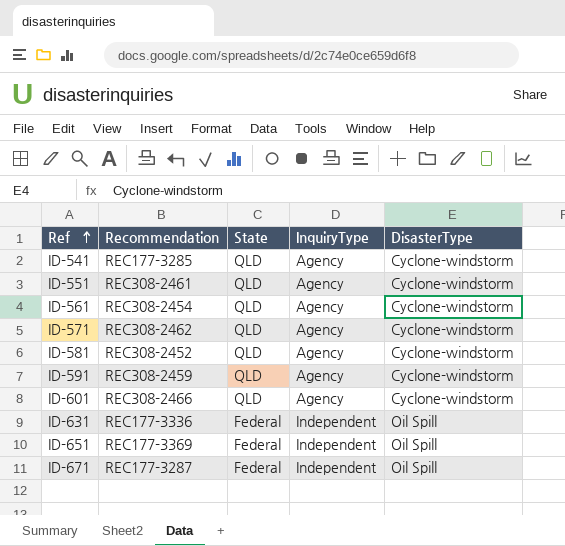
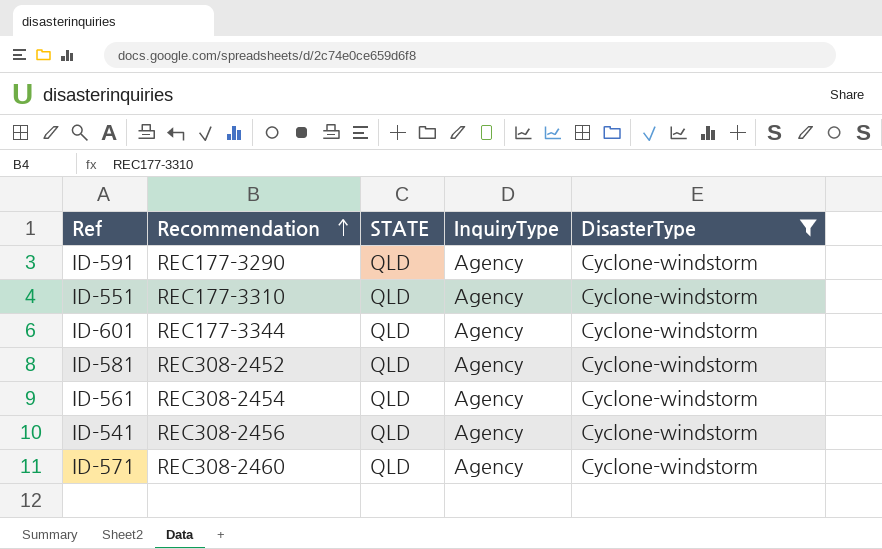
filter: none -> DisasterType = Cyclone-windstorm
row order: Ref ascending -> Recommendation ascending
column name: State -> STATE
ID-591 | Recommendation: REC308-2459 -> REC177-3290
ID-551 | Recommendation: REC308-2461 -> REC177-3310
ID-601 | Recommendation: REC308-2466 -> REC177-3344
ID-541 | Recommendation: REC177-3285 -> REC308-2456
ID-571 | Recommendation: REC308-2462 -> REC308-2460

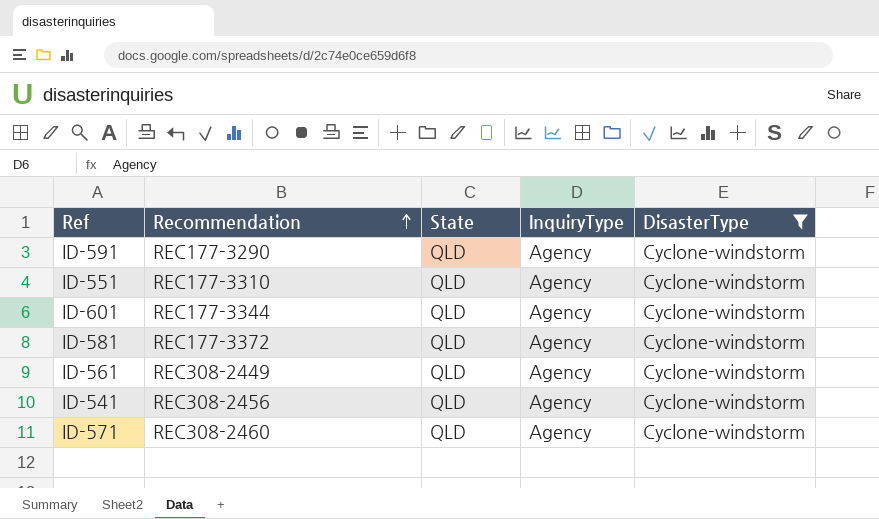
column name: STATE -> State
ID-581 | Recommendation: REC308-2452 -> REC177-3372
ID-561 | Recommendation: REC308-2454 -> REC308-2449

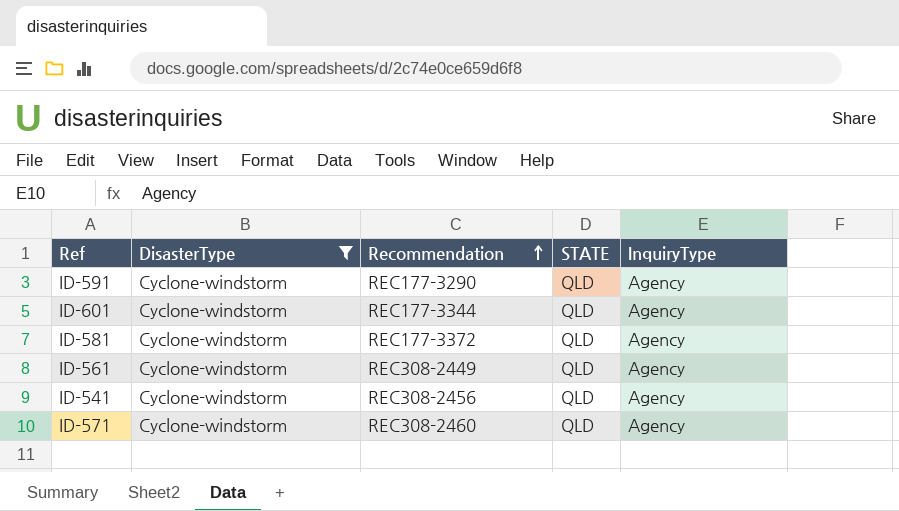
column DisasterType | position: 5 -> 2
column name: State -> STATE
row ID-551: REC177-3310 | QLD | Agency | Cyclone-windstorm -> none

